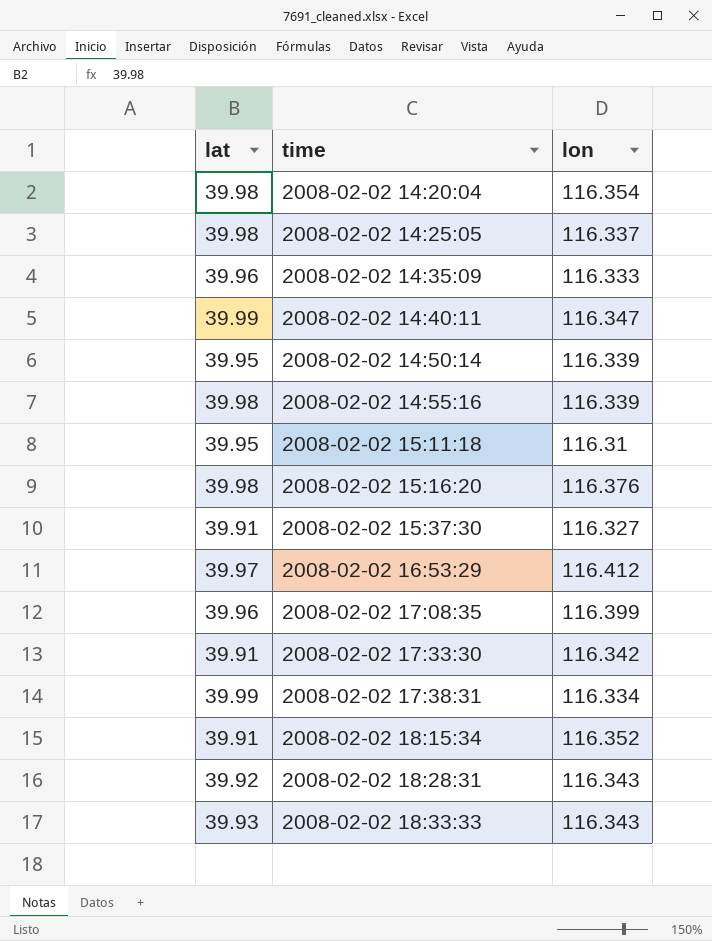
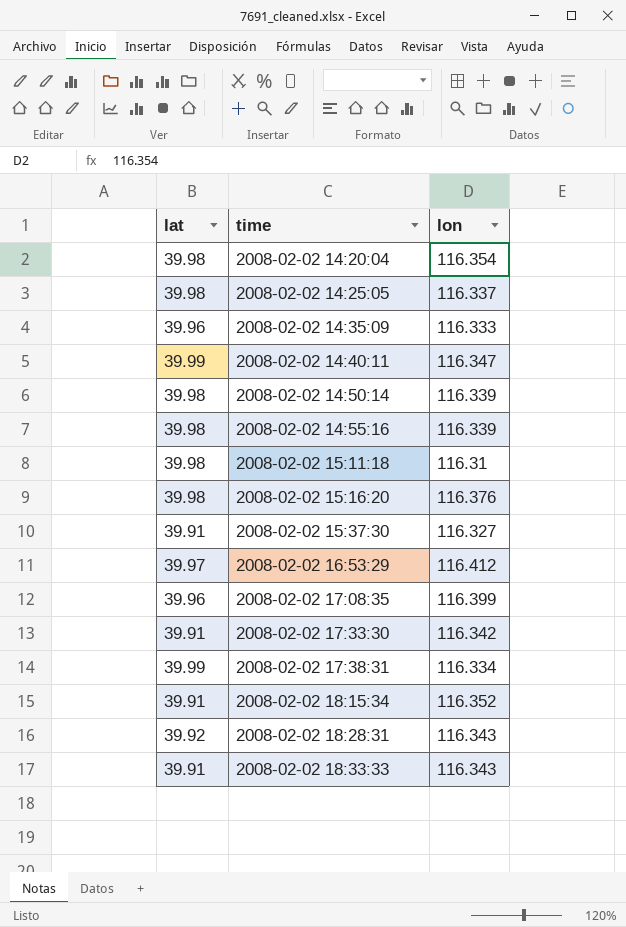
2008-02-02 14:50:14 | lat: 39.95 -> 39.98
2008-02-02 15:11:18 | lat: 39.95 -> 39.98
2008-02-02 18:33:33 | lat: 39.93 -> 39.91

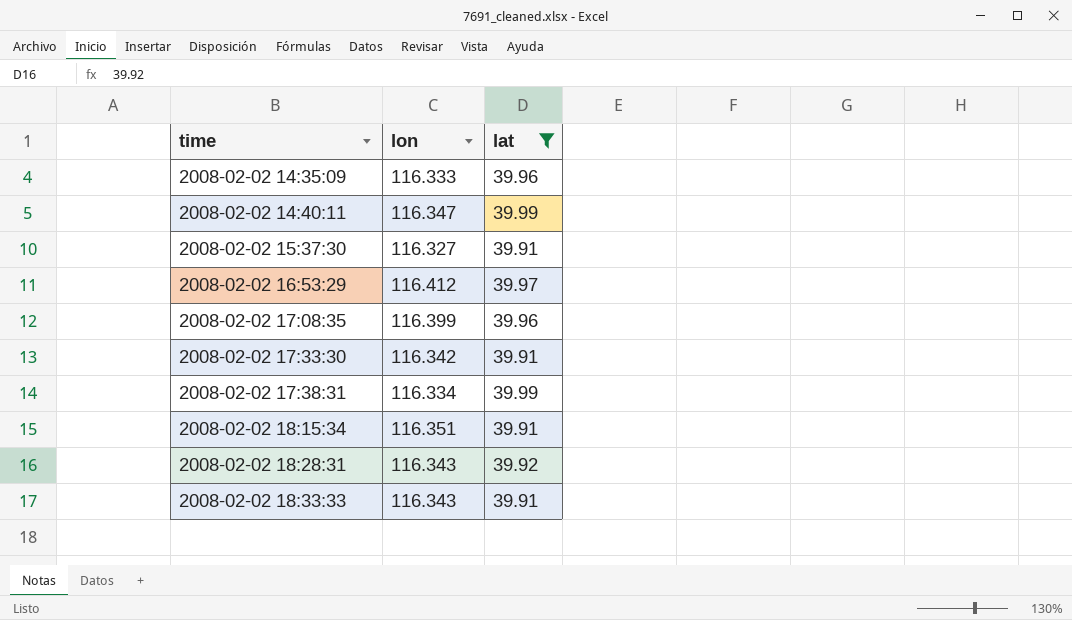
filter: none -> lat != 39.98
column lat | position: 1 -> 3
2008-02-02 18:15:34 | lon: 116.352 -> 116.351

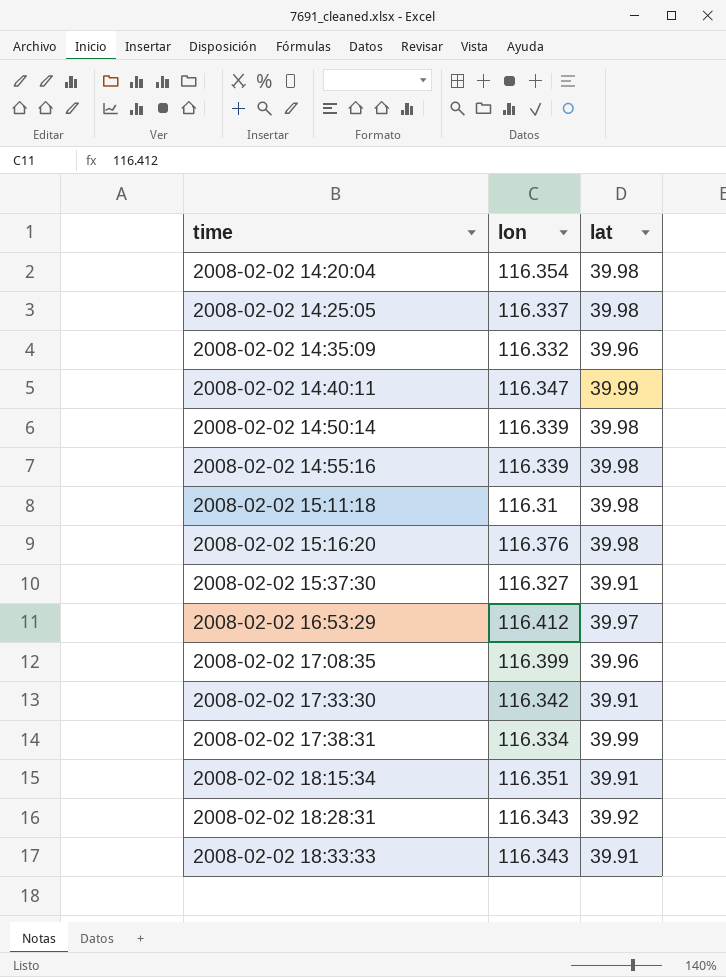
filter: lat != 39.98 -> none
2008-02-02 14:35:09 | lon: 116.333 -> 116.332

